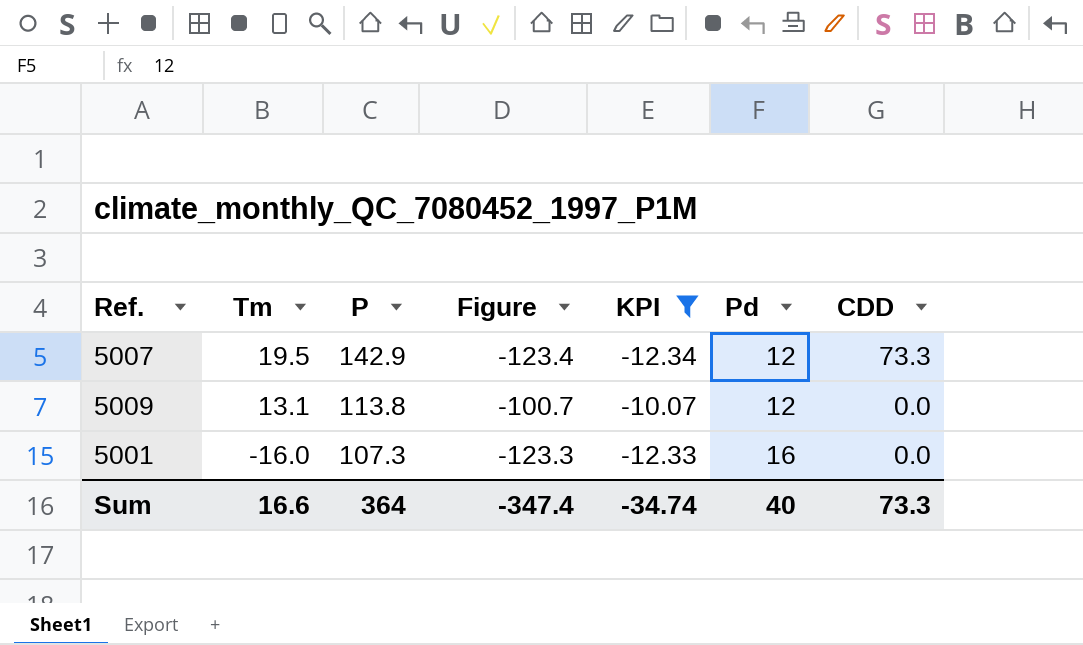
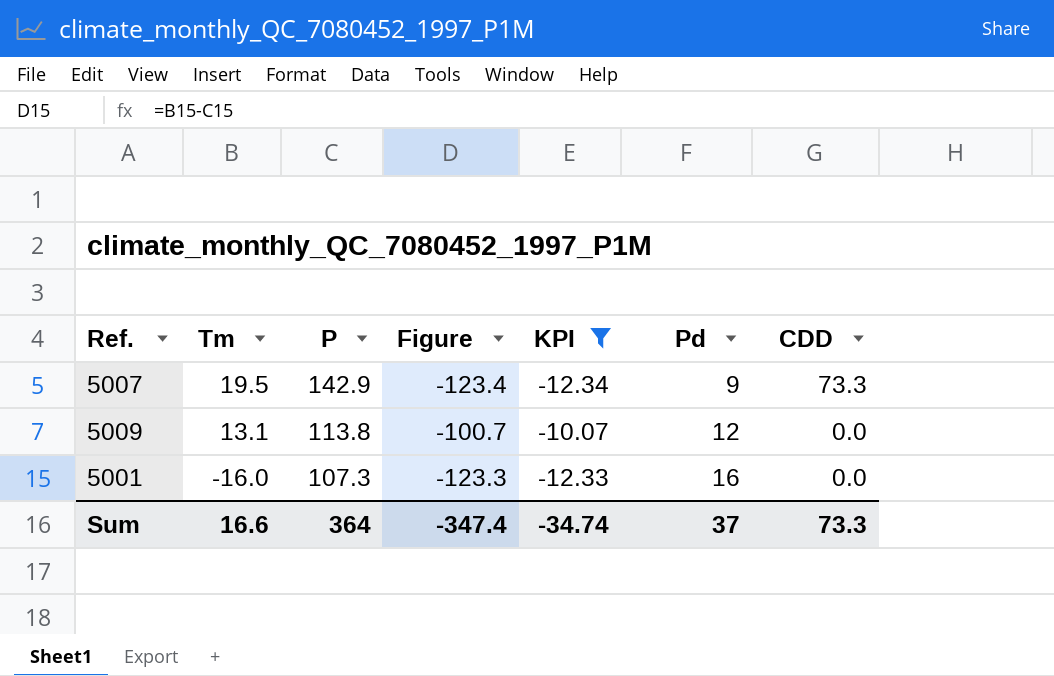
5007 | Pd: 12 -> 9
Sum | Pd: 40 -> 37

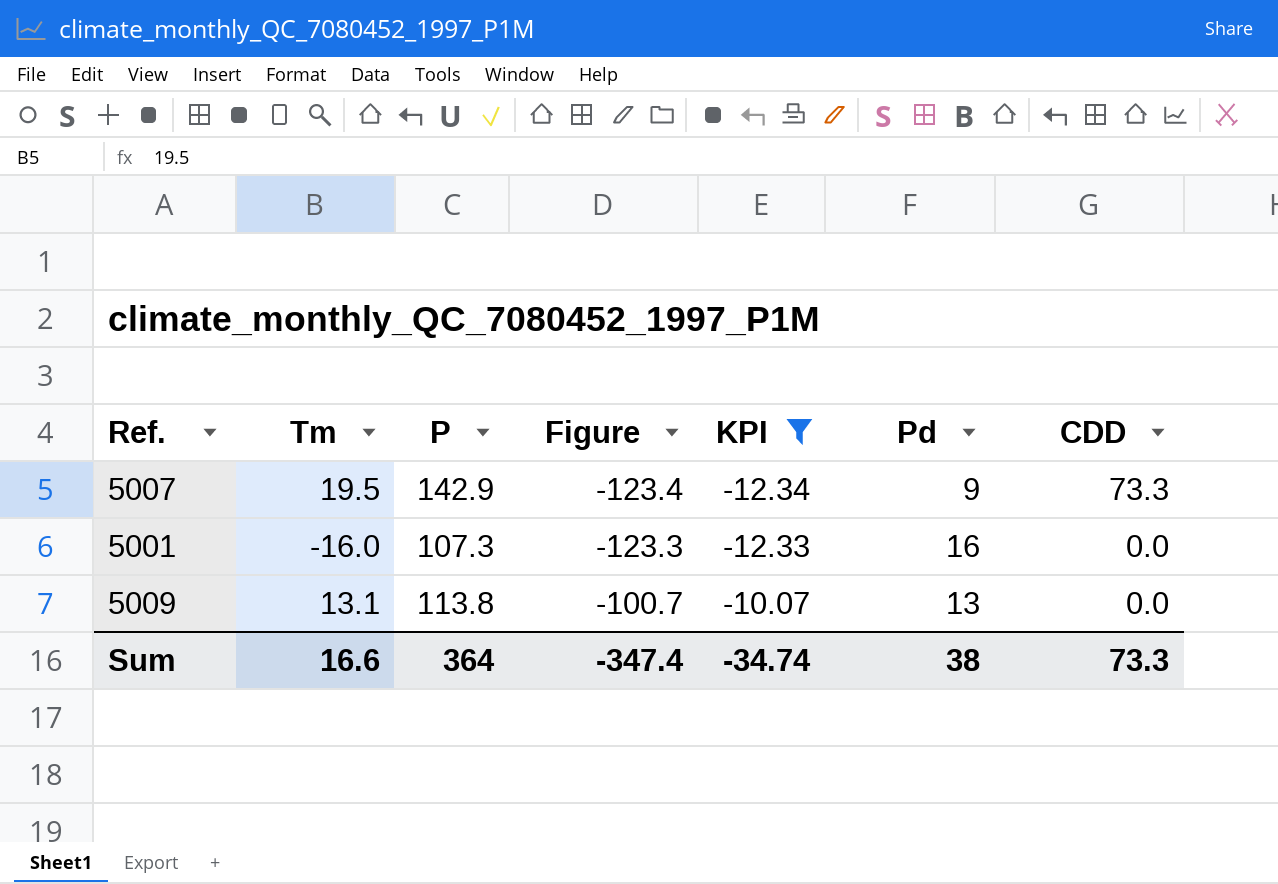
row order: Tm descending -> Figure ascending
5009 | Pd: 12 -> 13
Sum | Pd: 37 -> 38

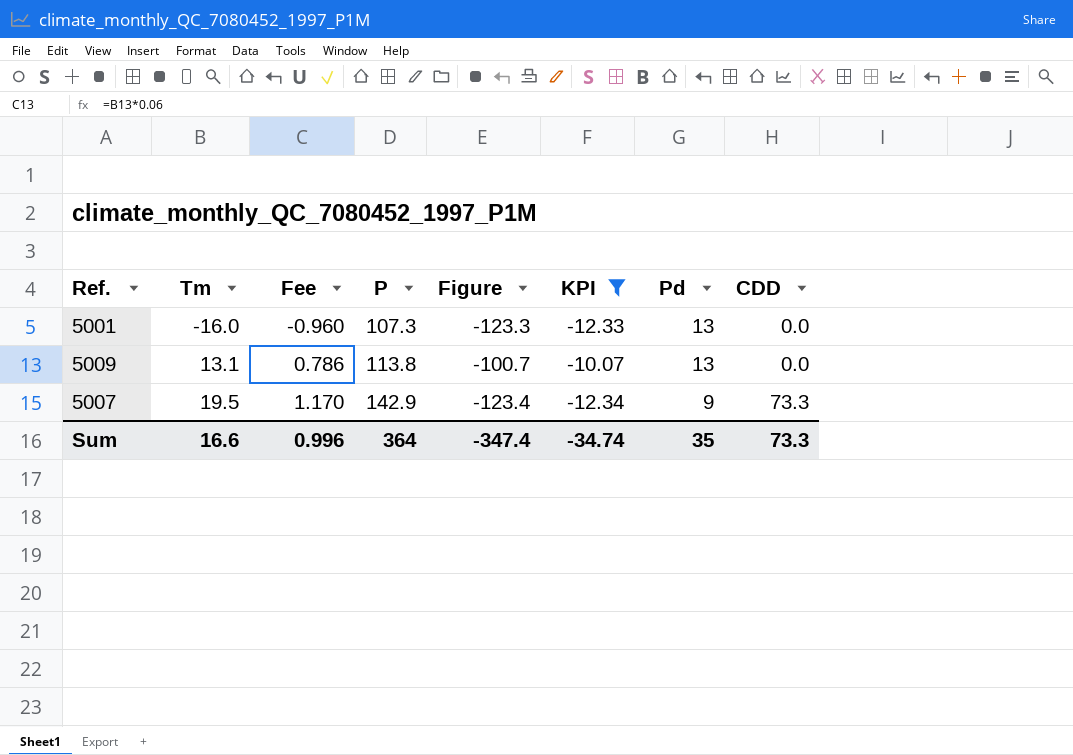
row order: Figure ascending -> Tm ascending
column Fee | formula: none -> [Tm] * 0.06
5001 | Pd: 16 -> 13
Sum | Pd: 38 -> 35

